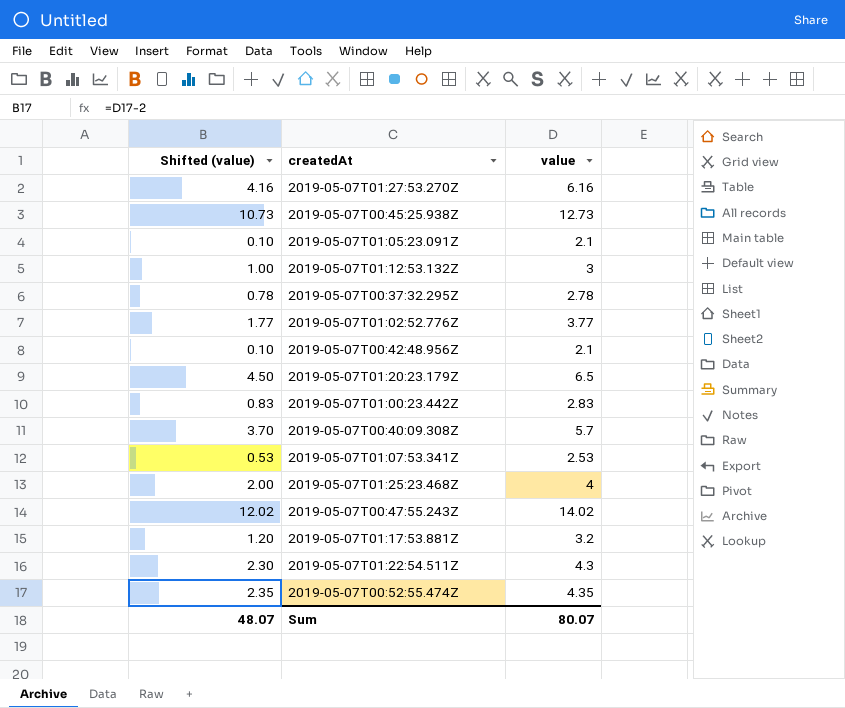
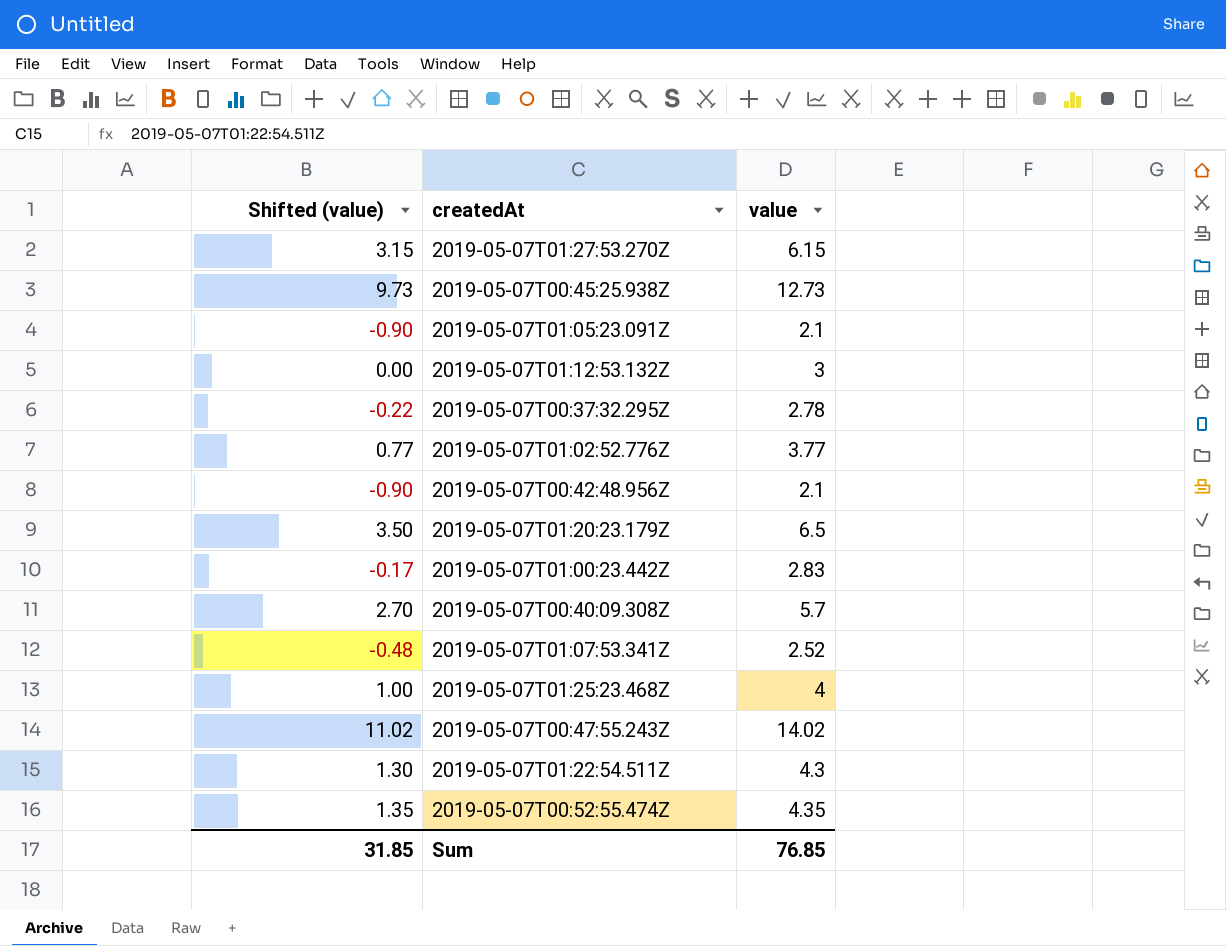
column Shifted (value) | formula: [value] - 2 -> [value] - 3
row 2019-05-07T01:17:53.881Z: 1.20 | 3.2 -> none
2019-05-07T01:27:53.270Z | value: 6.16 -> 6.15
2019-05-07T01:07:53.341Z | value: 2.53 -> 2.52
Sum | Shifted (value): 48.07 -> 31.85
Sum | value: 80.07 -> 76.85

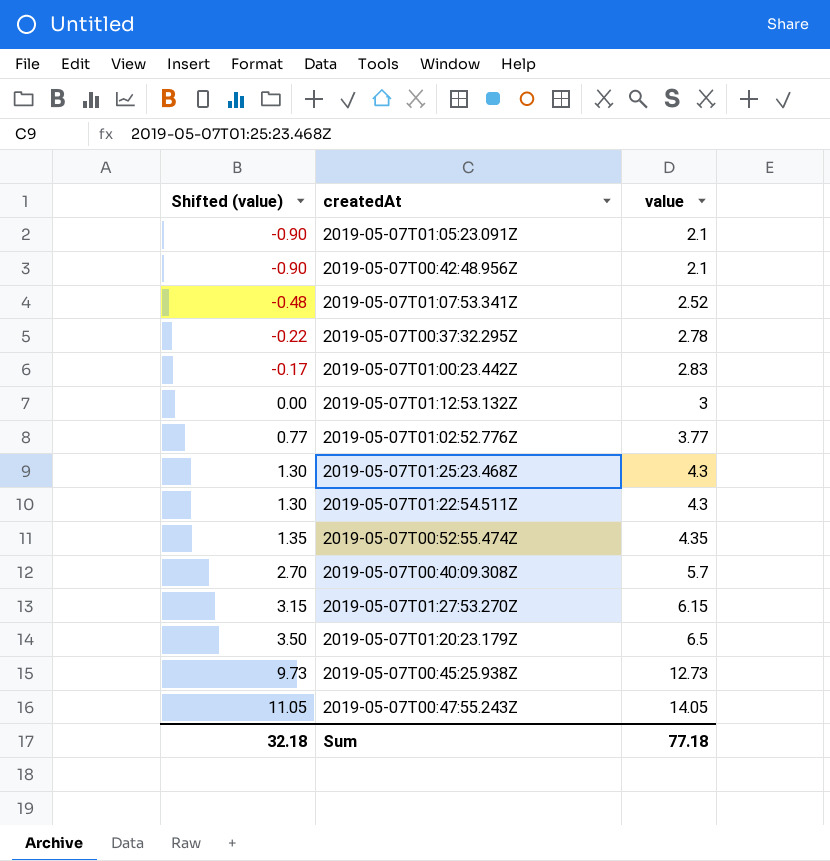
row order: none -> Shifted (value) ascending
2019-05-07T01:25:23.468Z | Shifted (value): 1.00 -> 1.30
2019-05-07T01:25:23.468Z | value: 4 -> 4.3
2019-05-07T00:47:55.243Z | Shifted (value): 11.02 -> 11.05
2019-05-07T00:47:55.243Z | value: 14.02 -> 14.05
Sum | Shifted (value): 31.85 -> 32.18
Sum | value: 76.85 -> 77.18

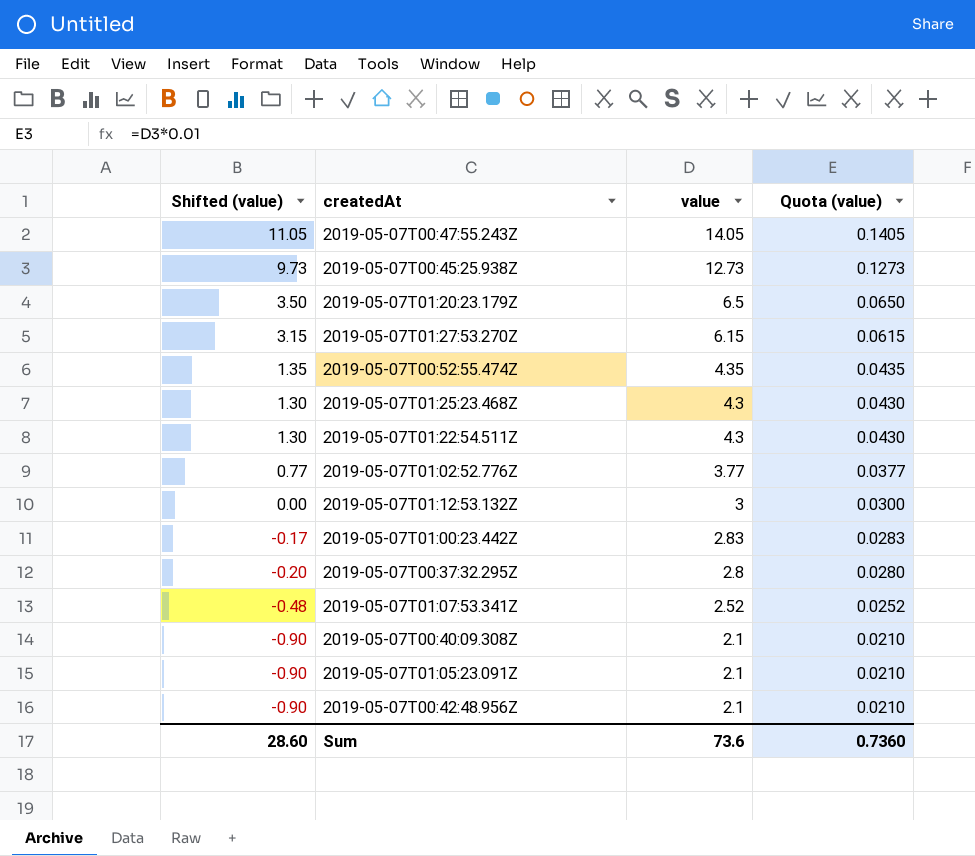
row order: Shifted (value) ascending -> Shifted (value) descending
column Quota (value) | formula: none -> [value] * 0.01
2019-05-07T00:37:32.295Z | Shifted (value): -0.22 -> -0.20
2019-05-07T00:37:32.295Z | value: 2.78 -> 2.8
2019-05-07T00:40:09.308Z | Shifted (value): 2.70 -> -0.90
2019-05-07T00:40:09.308Z | value: 5.7 -> 2.1
Sum | Shifted (value): 32.18 -> 28.60
Sum | value: 77.18 -> 73.6

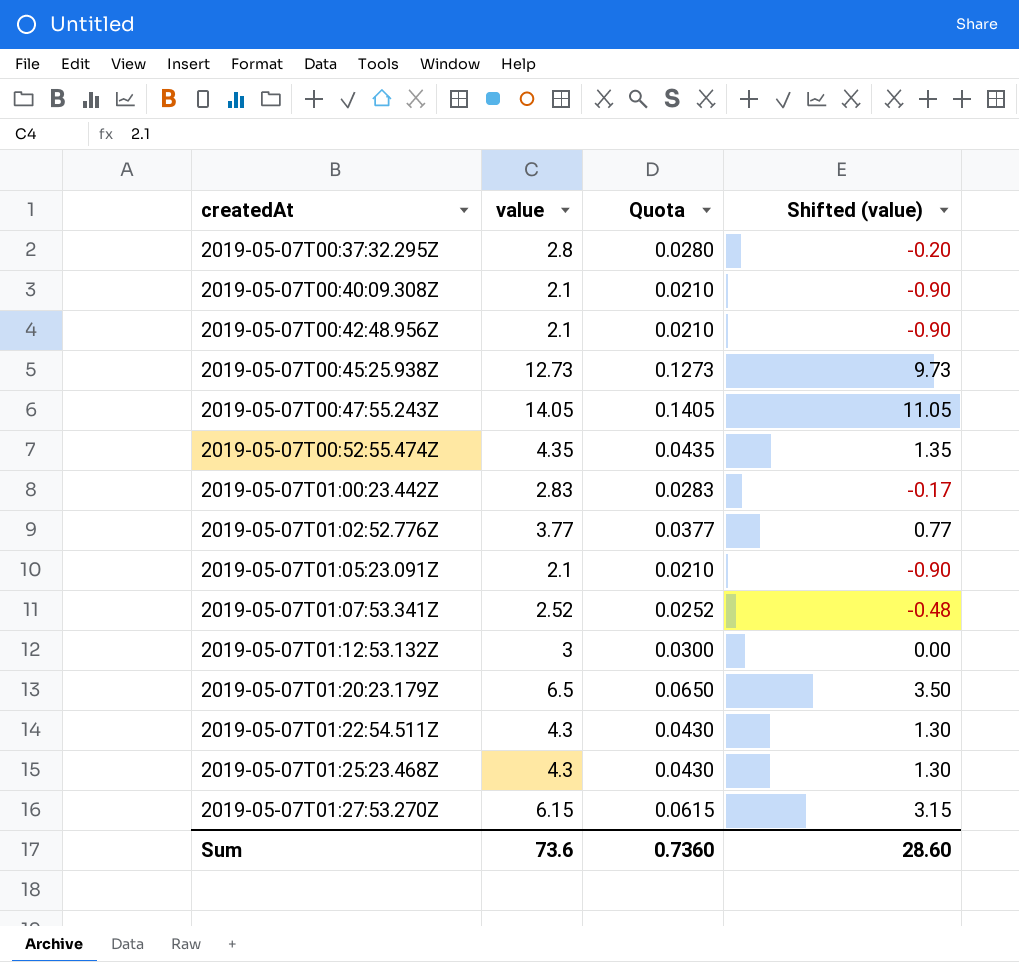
row order: Shifted (value) descending -> createdAt ascending
column name: Quota (value) -> Quota
column Shifted (value) | position: 1 -> 4

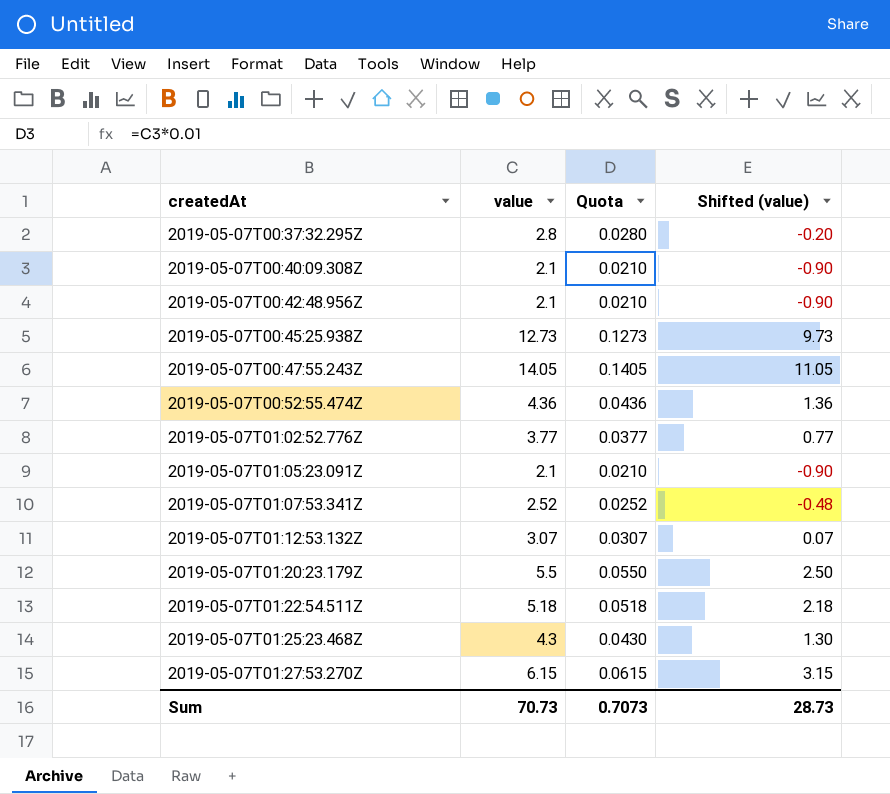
row 2019-05-07T01:00:23.442Z: 2.83 | 0.0283 | -0.17 -> none
2019-05-07T00:52:55.474Z | value: 4.35 -> 4.36
2019-05-07T00:52:55.474Z | Quota: 0.0435 -> 0.0436
2019-05-07T00:52:55.474Z | Shifted (value): 1.35 -> 1.36
2019-05-07T01:12:53.132Z | value: 3 -> 3.07
2019-05-07T01:12:53.132Z | Quota: 0.0300 -> 0.0307
2019-05-07T01:12:53.132Z | Shifted (value): 0.00 -> 0.07
2019-05-07T01:20:23.179Z | value: 6.5 -> 5.5
2019-05-07T01:20:23.179Z | Quota: 0.0650 -> 0.0550
2019-05-07T01:20:23.179Z | Shifted (value): 3.50 -> 2.50
2019-05-07T01:22:54.511Z | value: 4.3 -> 5.18
2019-05-07T01:22:54.511Z | Quota: 0.0430 -> 0.0518
2019-05-07T01:22:54.511Z | Shifted (value): 1.30 -> 2.18
Sum | value: 73.6 -> 70.73
Sum | Quota: 0.7360 -> 0.7073
Sum | Shifted (value): 28.60 -> 28.73

